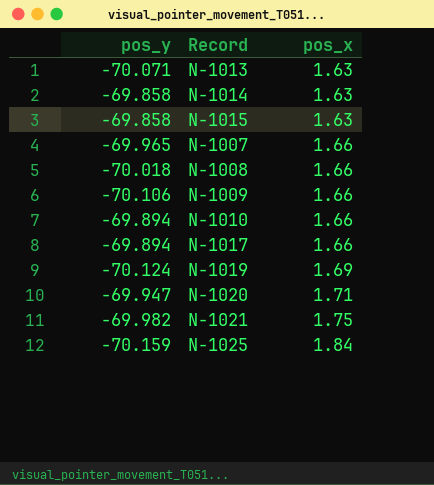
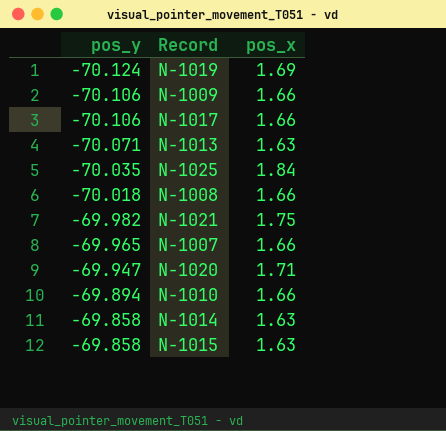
row order: pos_x ascending -> pos_y ascending
N-1017 | pos_y: -69.894 -> -70.106
N-1025 | pos_y: -70.159 -> -70.035

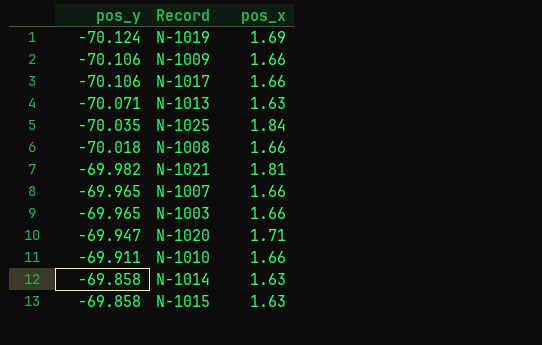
N-1021 | pos_x: 1.75 -> 1.81
row N-1003: none -> -69.965 | 1.66
N-1010 | pos_y: -69.894 -> -69.911

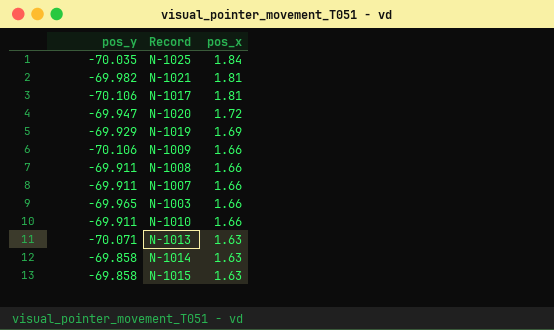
row order: pos_y ascending -> pos_x descending
N-1017 | pos_x: 1.66 -> 1.81
N-1020 | pos_x: 1.71 -> 1.72
N-1019 | pos_y: -70.124 -> -69.929
N-1008 | pos_y: -70.018 -> -69.911
N-1007 | pos_y: -69.965 -> -69.911

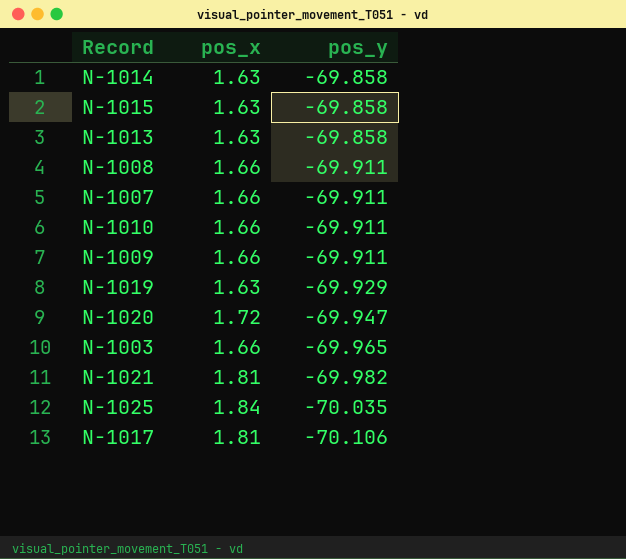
row order: pos_x descending -> pos_y descending
column pos_y | position: 1 -> 3
N-1013 | pos_y: -70.071 -> -69.858
N-1009 | pos_y: -70.106 -> -69.911
N-1019 | pos_x: 1.69 -> 1.63

